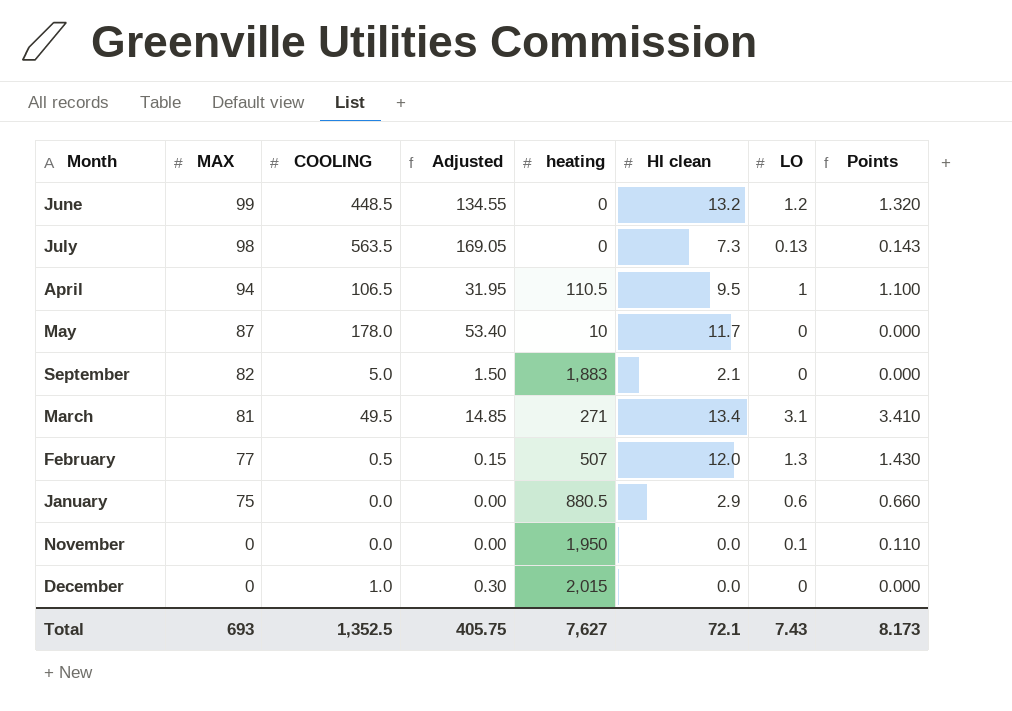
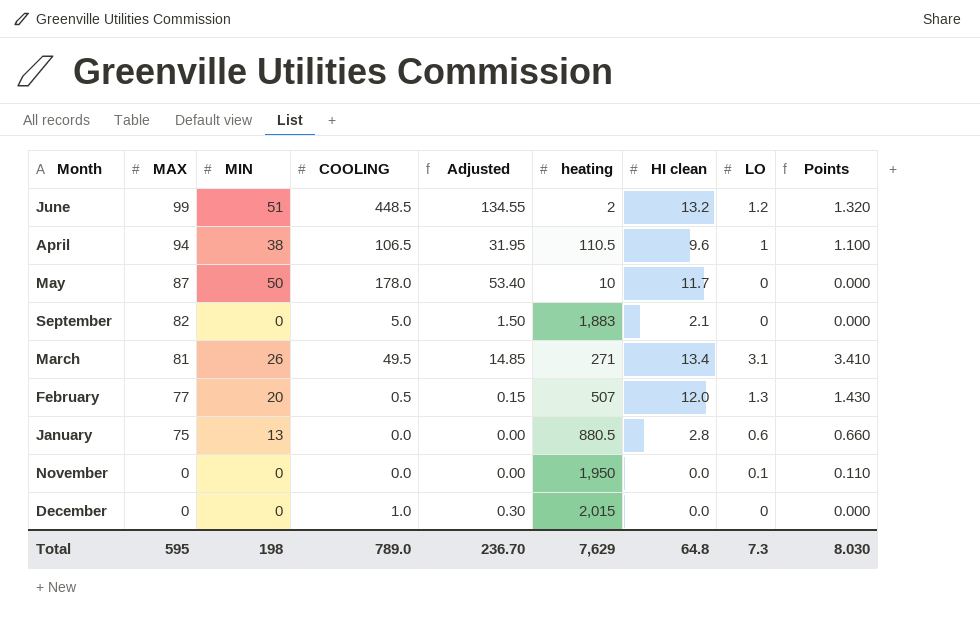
column MIN | position: none -> 3
row July: 98 | 563.5 | 169.05 | 0 | 7.3 | 0.13 | 0.143 -> none
June | heating: 0 -> 2
April | HI clean: 9.5 -> 9.6
January | HI clean: 2.9 -> 2.8
Total | MAX: 693 -> 595
Total | COOLING: 1,352.5 -> 789.0
Total | Adjusted: 405.75 -> 236.70
Total | heating: 7,627 -> 7,629
Total | HI clean: 72.1 -> 64.8
Total | LO: 7.43 -> 7.3
Total | Points: 8.173 -> 8.030

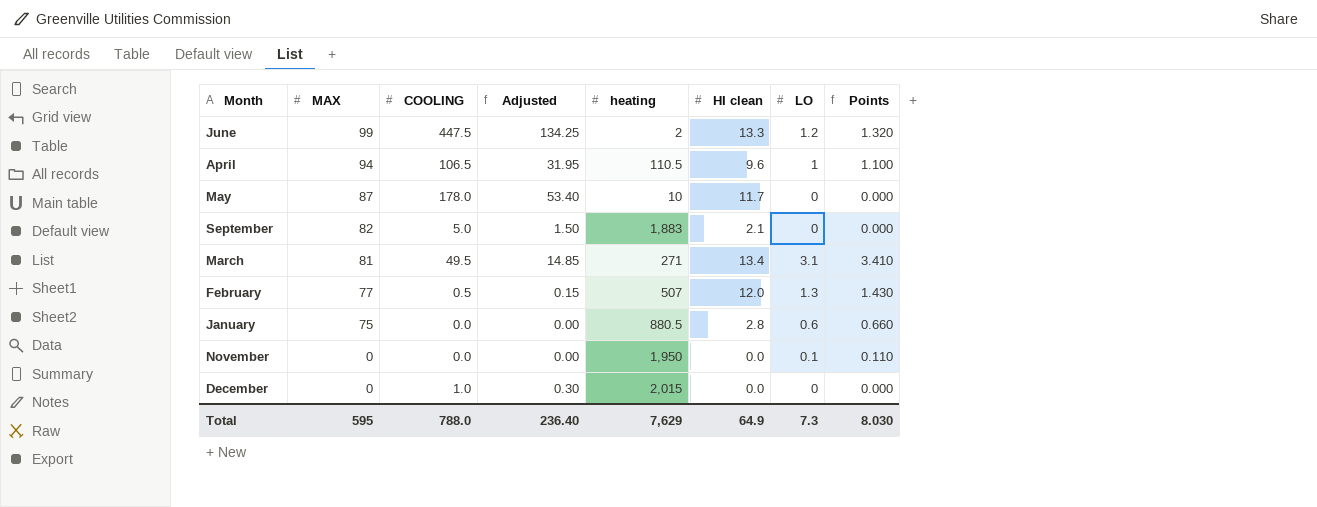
column MIN | position: 3 -> none
June | COOLING: 448.5 -> 447.5
June | Adjusted: 134.55 -> 134.25
June | HI clean: 13.2 -> 13.3
Total | COOLING: 789.0 -> 788.0
Total | Adjusted: 236.70 -> 236.40
Total | HI clean: 64.8 -> 64.9

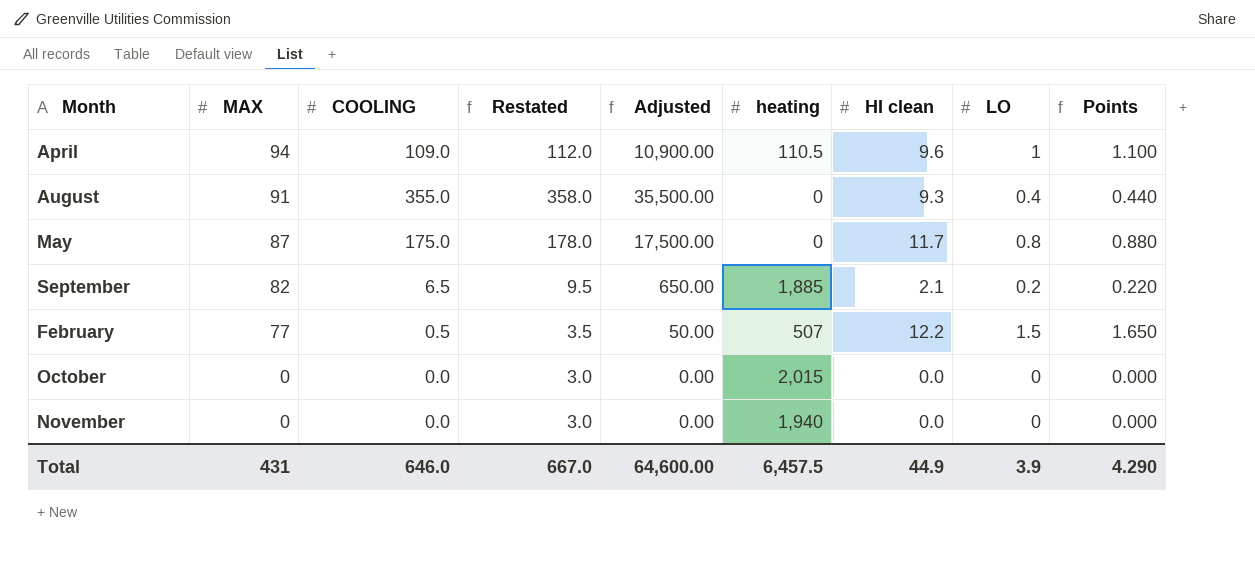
column Restated | formula: none -> [COOLING] + 3
column Adjusted | formula: [COOLING] * 0.3 -> [COOLING] * 100
row June: 99 | 447.5 | 134.25 | 2 | 13.3 | 1.2 | 1.320 -> none
row March: 81 | 49.5 | 14.85 | 271 | 13.4 | 3.1 | 3.410 -> none
row January: 75 | 0.0 | 0.00 | 880.5 | 2.8 | 0.6 | 0.660 -> none
row December: 0 | 1.0 | 0.30 | 2,015 | 0.0 | 0 | 0.000 -> none
April | COOLING: 106.5 -> 109.0
row August: none -> 91 | 355.0 | 358.0 | 35,500.00 | 0 | 9.3 | 0.4 | 0.440
May | COOLING: 178.0 -> 175.0
May | heating: 10 -> 0
May | LO: 0 -> 0.8
May | Points: 0.000 -> 0.880
September | COOLING: 5.0 -> 6.5
September | heating: 1,883 -> 1,885
September | LO: 0 -> 0.2
September | Points: 0.000 -> 0.220
February | HI clean: 12.0 -> 12.2
February | LO: 1.3 -> 1.5
February | Points: 1.430 -> 1.650
row October: none -> 0 | 0.0 | 3.0 | 0.00 | 2,015 | 0.0 | 0 | 0.000
November | heating: 1,950 -> 1,940
November | LO: 0.1 -> 0
November | Points: 0.110 -> 0.000
Total | MAX: 595 -> 431
Total | COOLING: 788.0 -> 646.0
Total | Adjusted: 236.40 -> 64,600.00
Total | heating: 7,629 -> 6,457.5
Total | HI clean: 64.9 -> 44.9
Total | LO: 7.3 -> 3.9
Total | Points: 8.030 -> 4.290

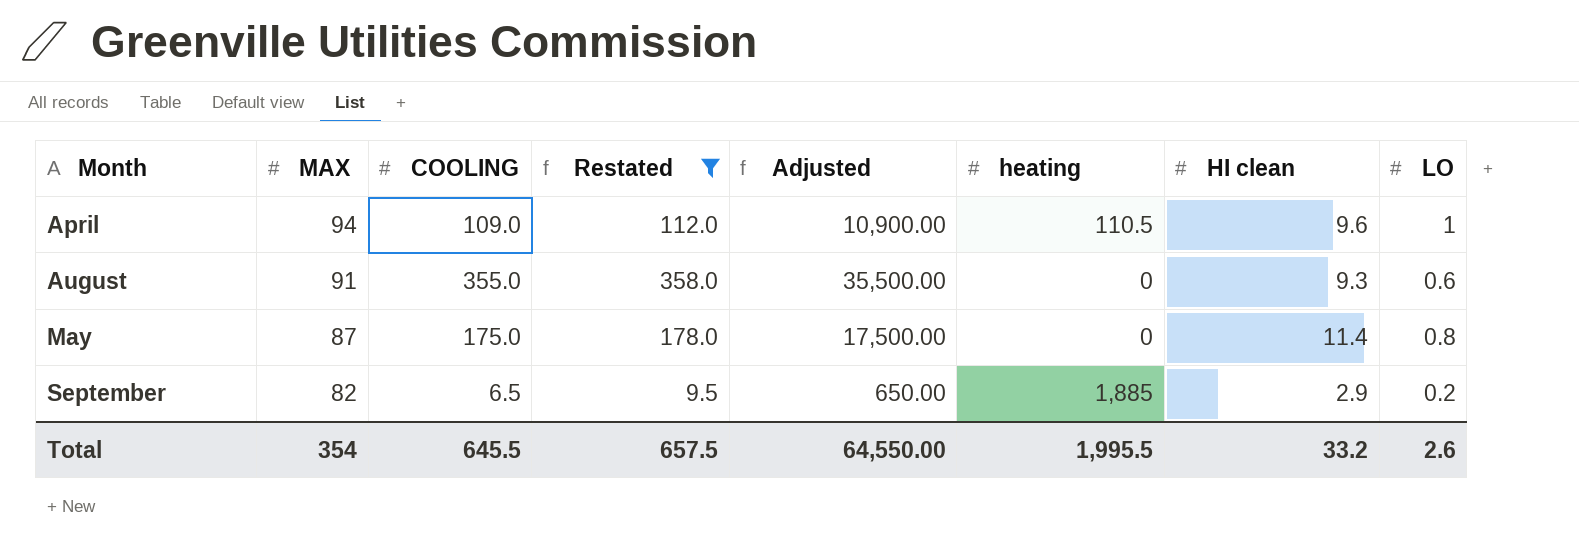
filter: none -> Restated >= 9.5
column Points | formula: [LO] * 1.1 -> none
August | LO: 0.4 -> 0.6
May | HI clean: 11.7 -> 11.4
September | HI clean: 2.1 -> 2.9
Total | MAX: 431 -> 354
Total | COOLING: 646.0 -> 645.5
Total | Restated: 667.0 -> 657.5
Total | Adjusted: 64,600.00 -> 64,550.00
Total | heating: 6,457.5 -> 1,995.5
Total | HI clean: 44.9 -> 33.2
Total | LO: 3.9 -> 2.6

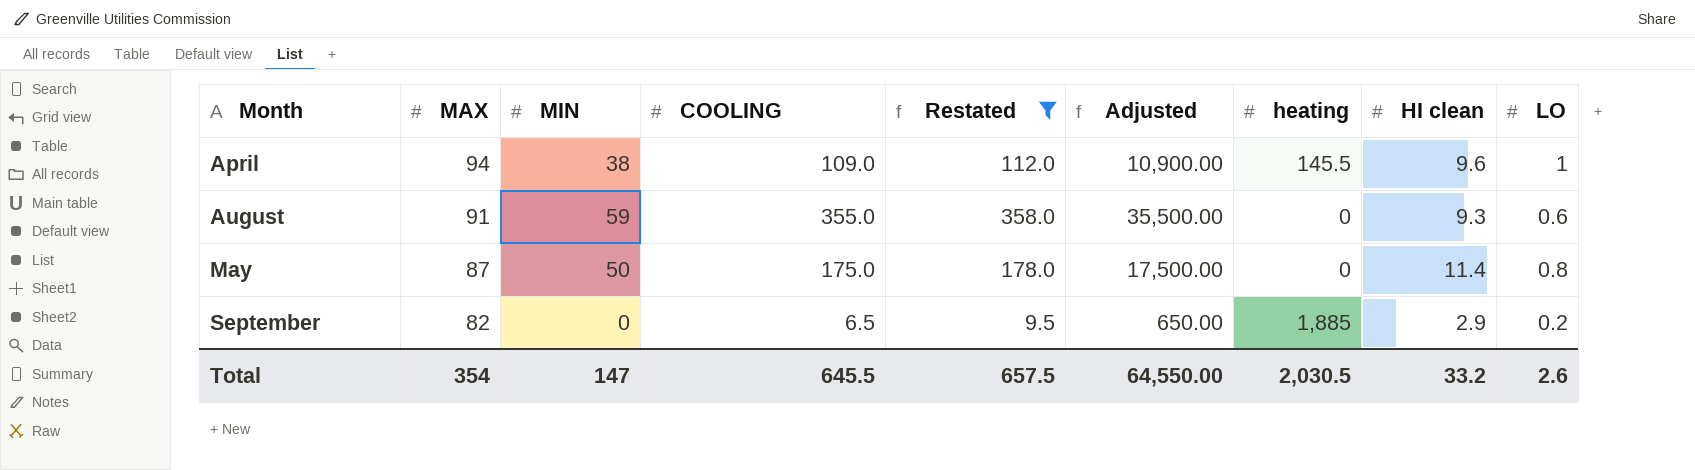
column MIN | position: none -> 3
April | heating: 110.5 -> 145.5
Total | heating: 1,995.5 -> 2,030.5

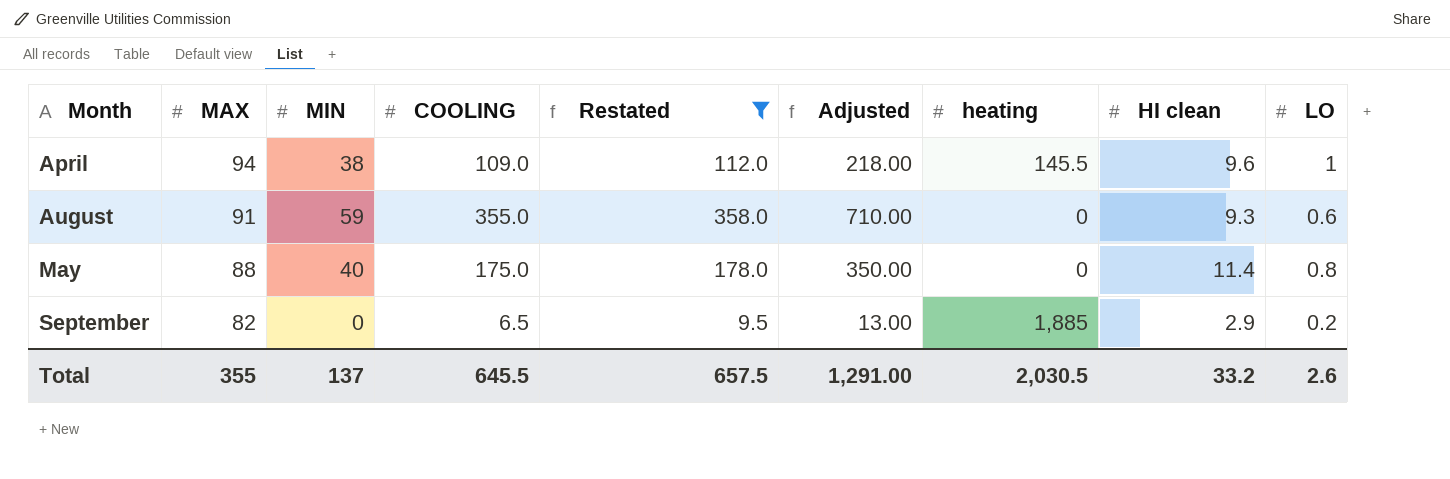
column Adjusted | formula: [COOLING] * 100 -> [COOLING] * 2
May | MAX: 87 -> 88
May | MIN: 50 -> 40
Total | MAX: 354 -> 355
Total | MIN: 147 -> 137
Total | Adjusted: 64,550.00 -> 1,291.00

